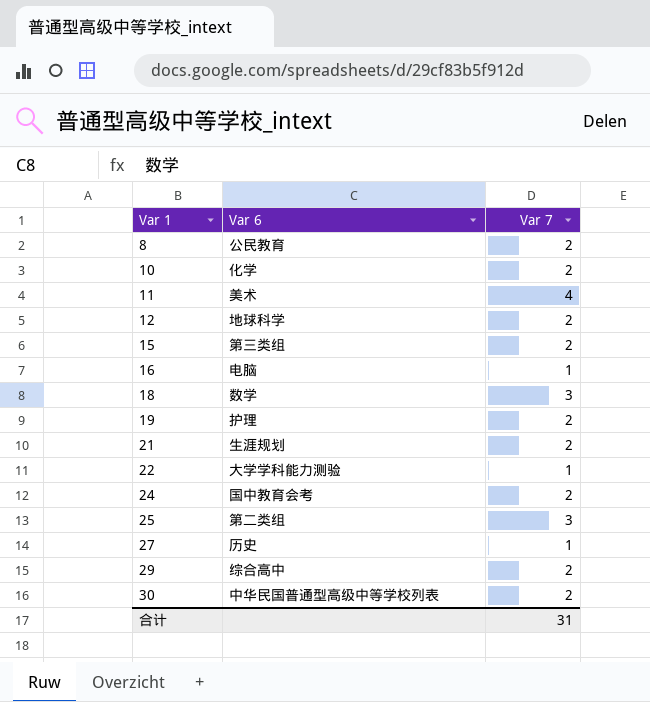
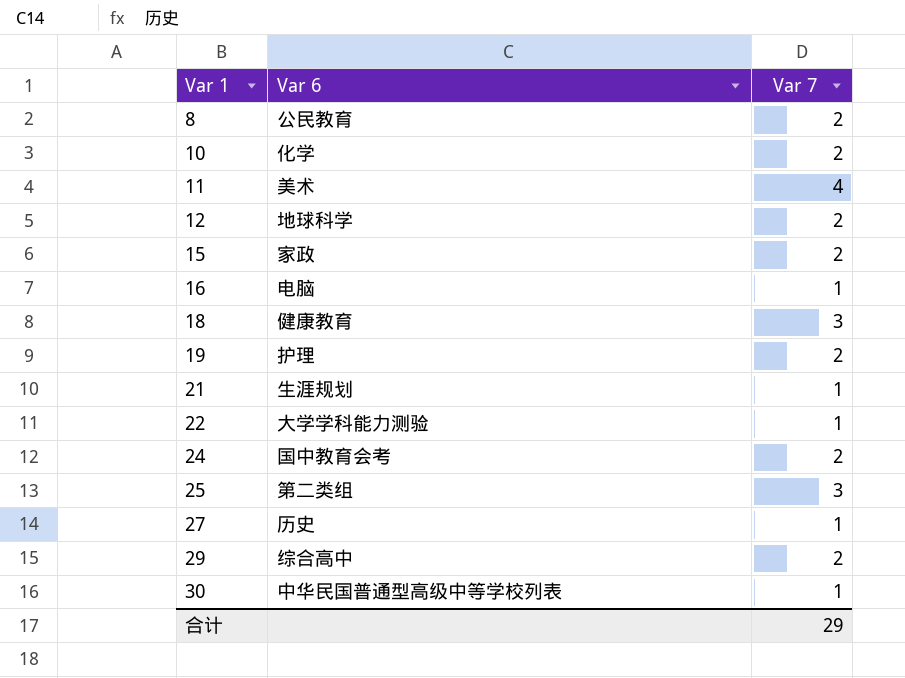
15 | Var 6: 第三类组 -> 家政
18 | Var 6: 数学 -> 健康教育
21 | Var 7: 2 -> 1
30 | Var 7: 2 -> 1
合计 | Var 7: 31 -> 29

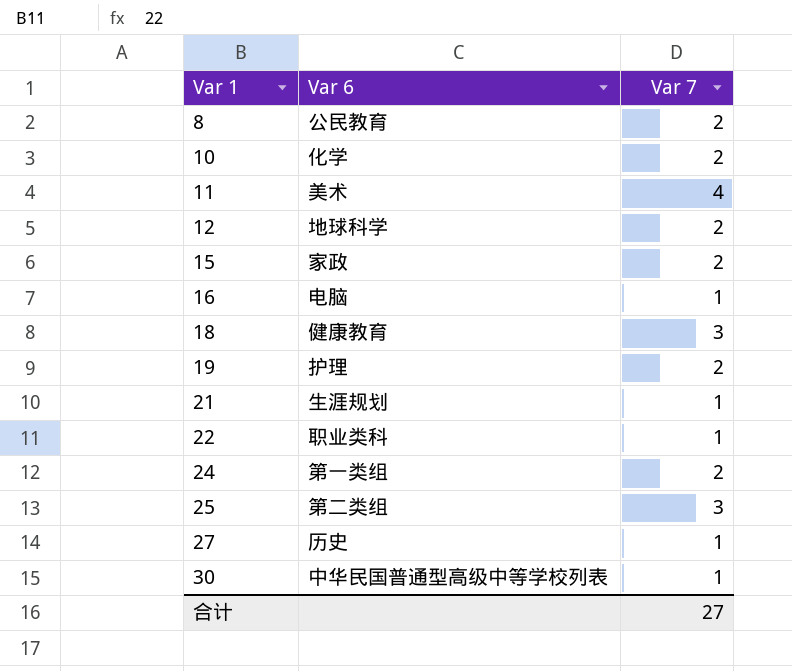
row 29: 综合高中 | 2 -> none
22 | Var 6: 大学学科能力测验 -> 职业类科
24 | Var 6: 国中教育会考 -> 第一类组
合计 | Var 7: 29 -> 27

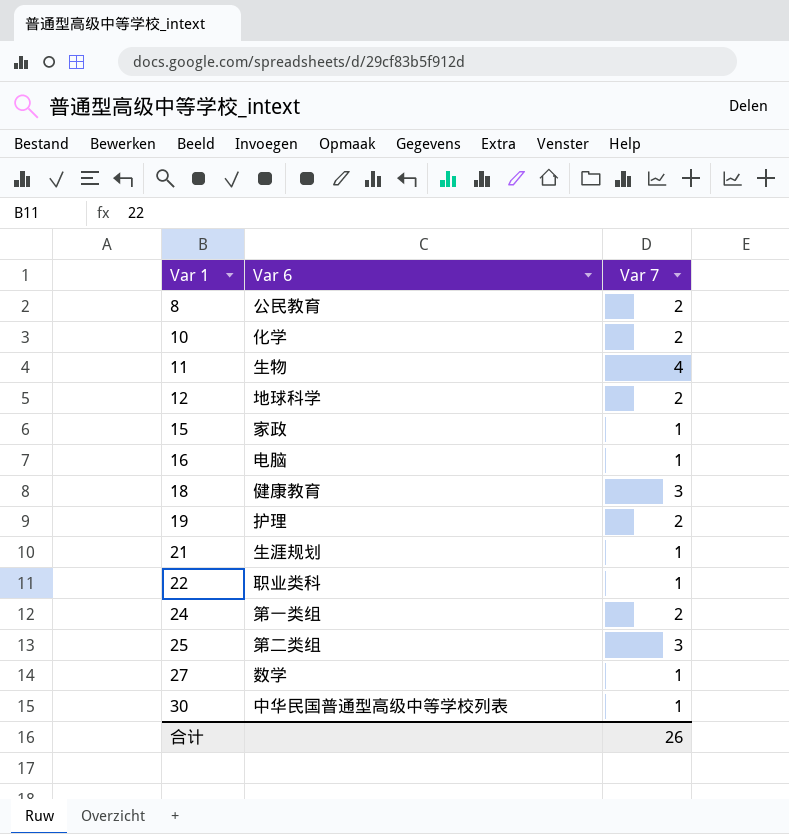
11 | Var 6: 美术 -> 生物
15 | Var 7: 2 -> 1
27 | Var 6: 历史 -> 数学
合计 | Var 7: 27 -> 26

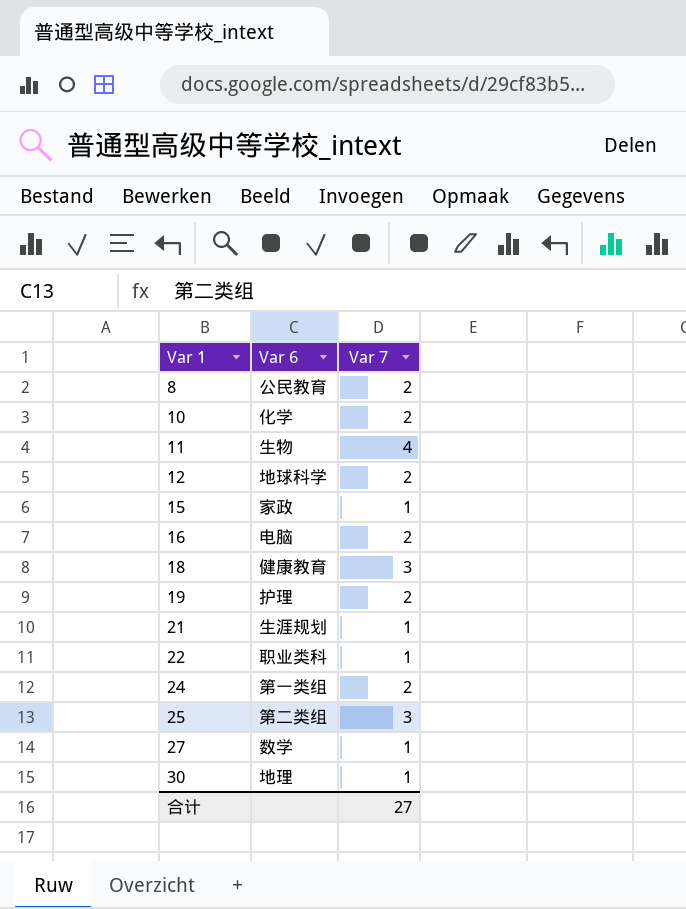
16 | Var 7: 1 -> 2
30 | Var 6: 中华民国普通型高级中等学校列表 -> 地理
合计 | Var 7: 26 -> 27

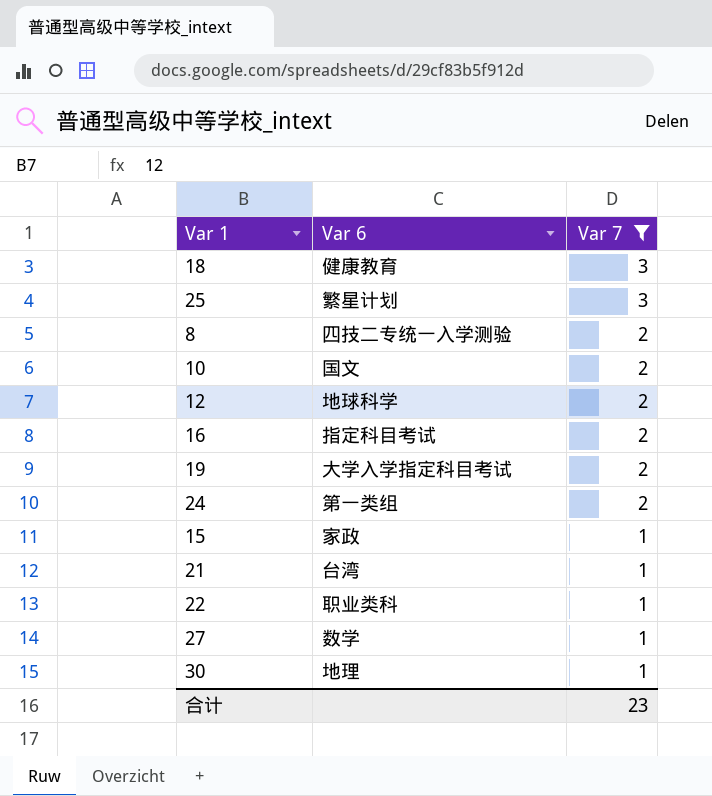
filter: none -> Var 7 != 4
row order: Var 1 ascending -> Var 7 descending
25 | Var 6: 第二类组 -> 繁星计划
8 | Var 6: 公民教育 -> 四技二专统一入学测验
10 | Var 6: 化学 -> 国文
16 | Var 6: 电脑 -> 指定科目考试
19 | Var 6: 护理 -> 大学入学指定科目考试
21 | Var 6: 生涯规划 -> 台湾
合计 | Var 7: 27 -> 23

